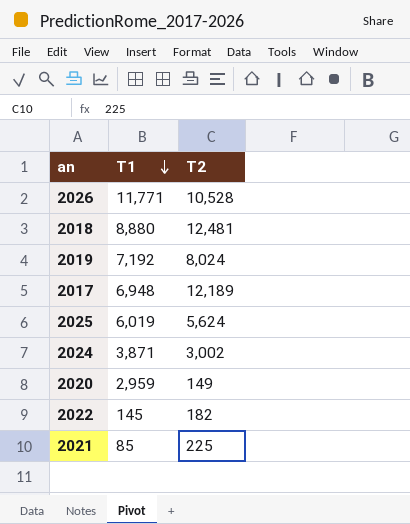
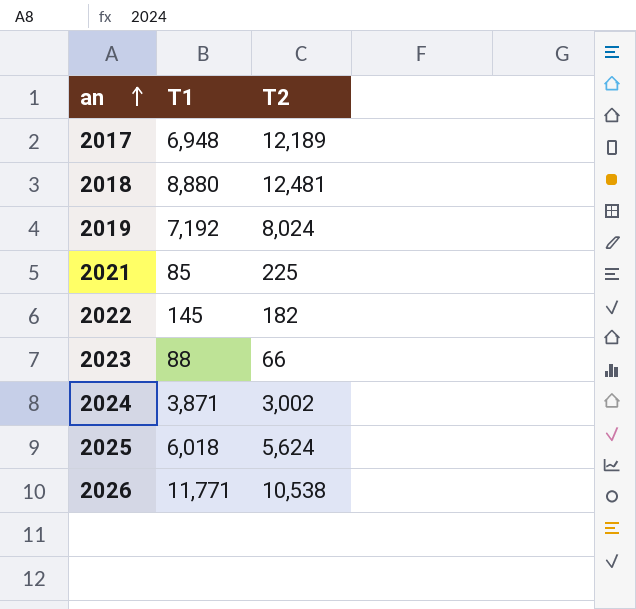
row order: T1 descending -> an ascending
row 2020: 2,959 | 149 -> none
row 2023: none -> 88 | 66
2025 | T1: 6,019 -> 6,018
2026 | T2: 10,528 -> 10,538

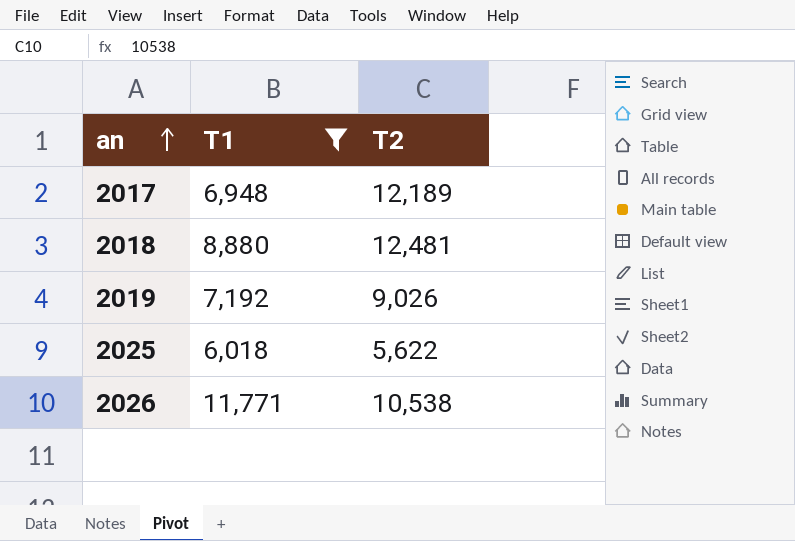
filter: none -> T1 >= 6,018
2019 | T2: 8,024 -> 9,026
2025 | T2: 5,624 -> 5,622

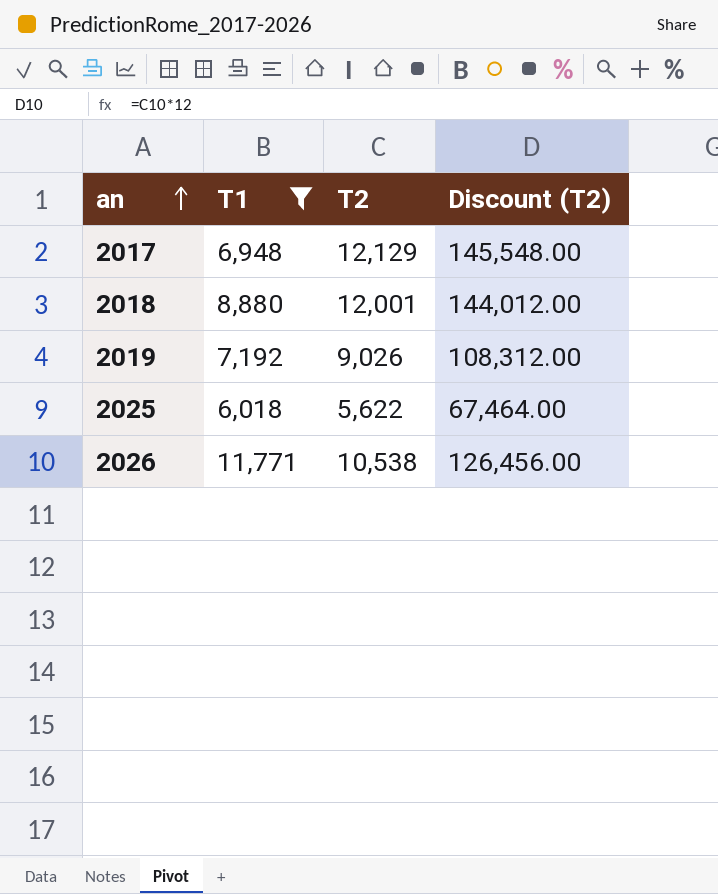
column Discount (T2) | formula: none -> [T2] * 12
2017 | T2: 12,189 -> 12,129
2018 | T2: 12,481 -> 12,001

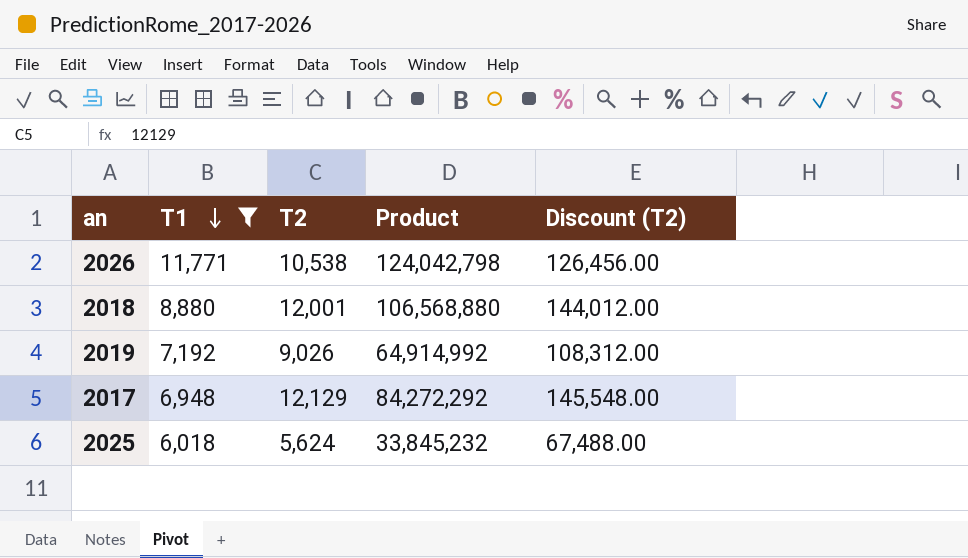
row order: an ascending -> T1 descending
column Product | formula: none -> [T1] * [T2]
2025 | T2: 5,622 -> 5,624
2025 | Discount (T2): 67,464.00 -> 67,488.00

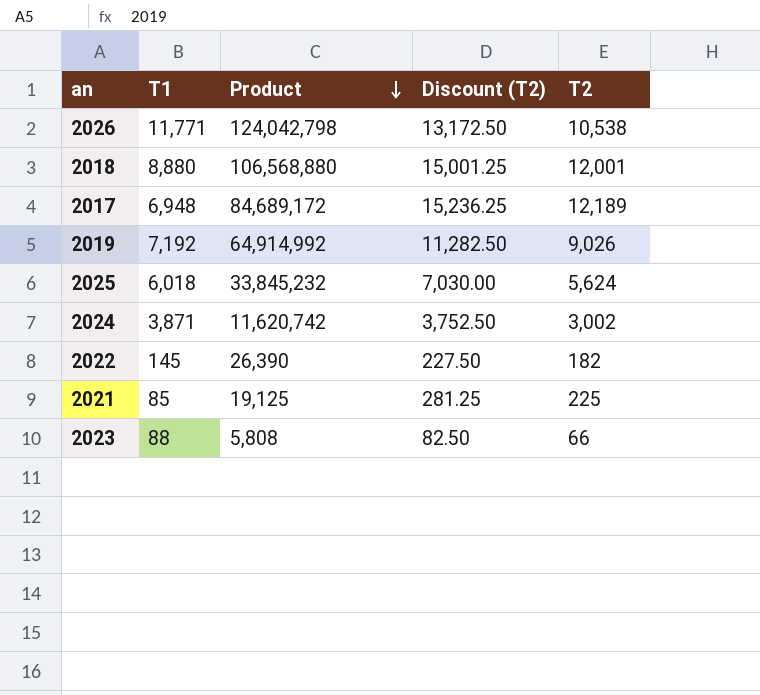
filter: T1 >= 6,018 -> none
row order: T1 descending -> Product descending
column Discount (T2) | formula: [T2] * 12 -> [T2] * 1.25
column T2 | position: 3 -> 5
2017 | Product: 84,272,292 -> 84,689,172
2017 | T2: 12,129 -> 12,189

